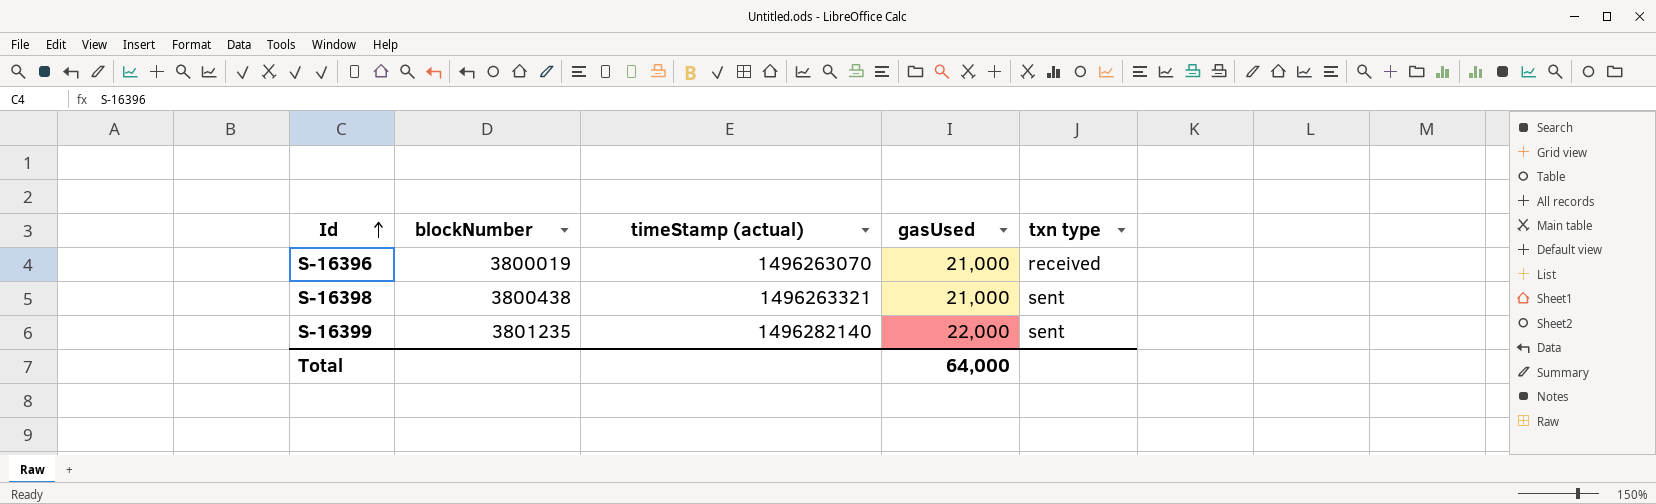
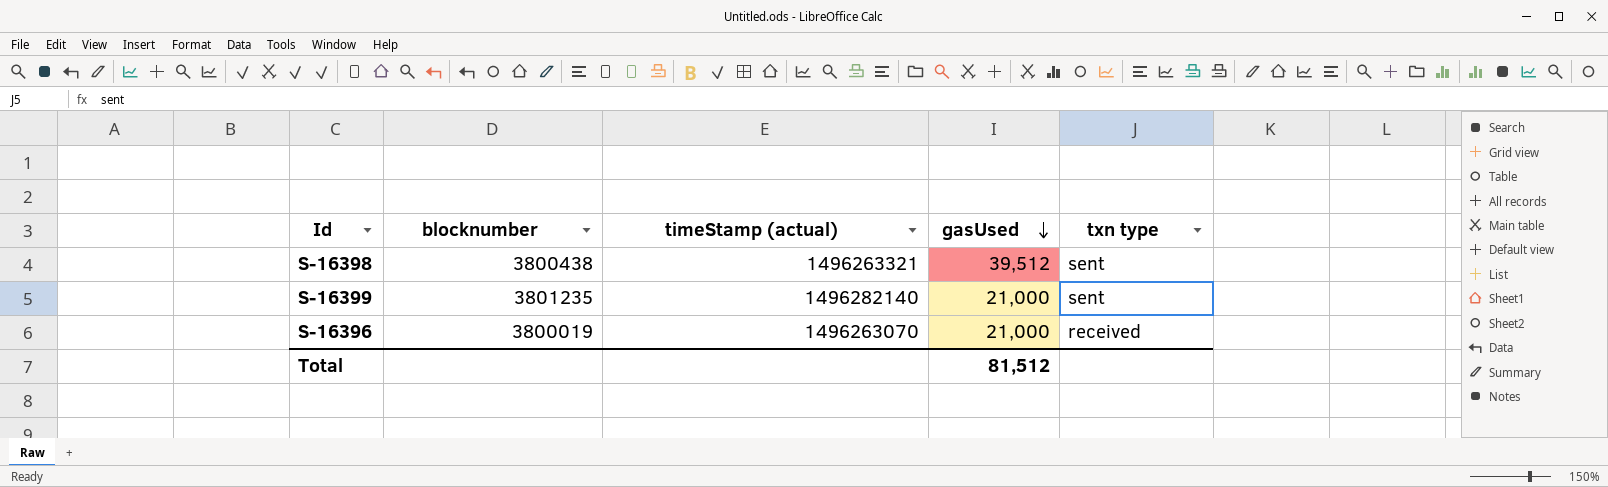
row order: Id ascending -> gasUsed descending
column name: blockNumber -> blocknumber
S-16398 | gasUsed: 21,000 -> 39,512
S-16399 | gasUsed: 22,000 -> 21,000
Total | gasUsed: 64,000 -> 81,512

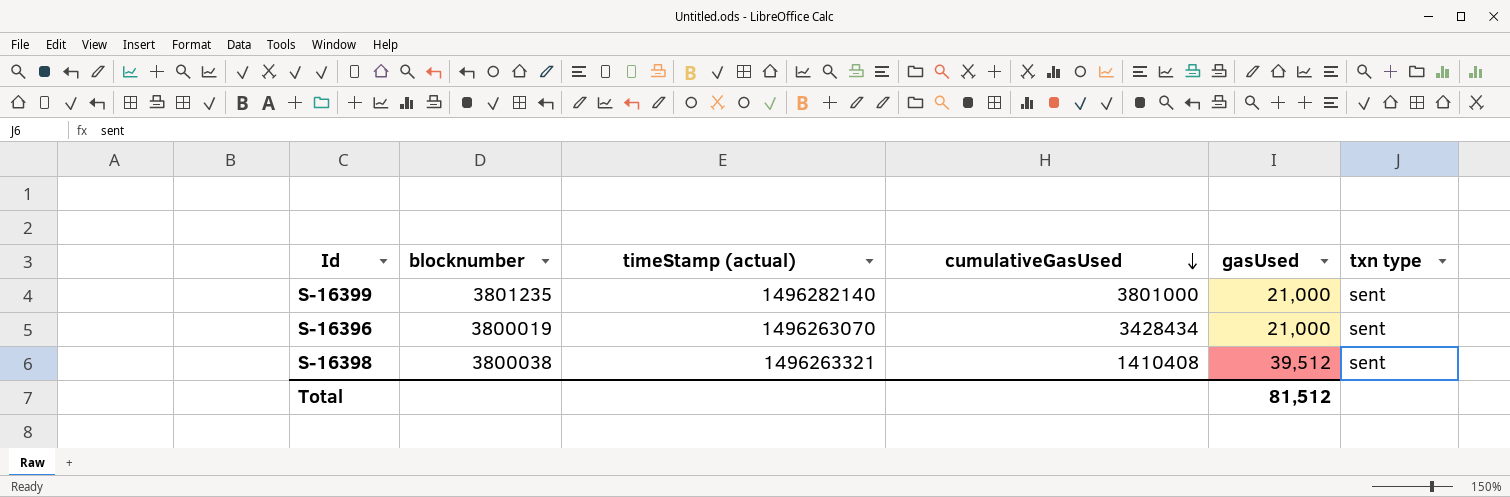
row order: gasUsed descending -> cumulativeGasUsed descending
column cumulativeGasUsed | position: none -> 4
S-16396 | txn type: received -> sent
S-16398 | blocknumber: 3800438 -> 3800038

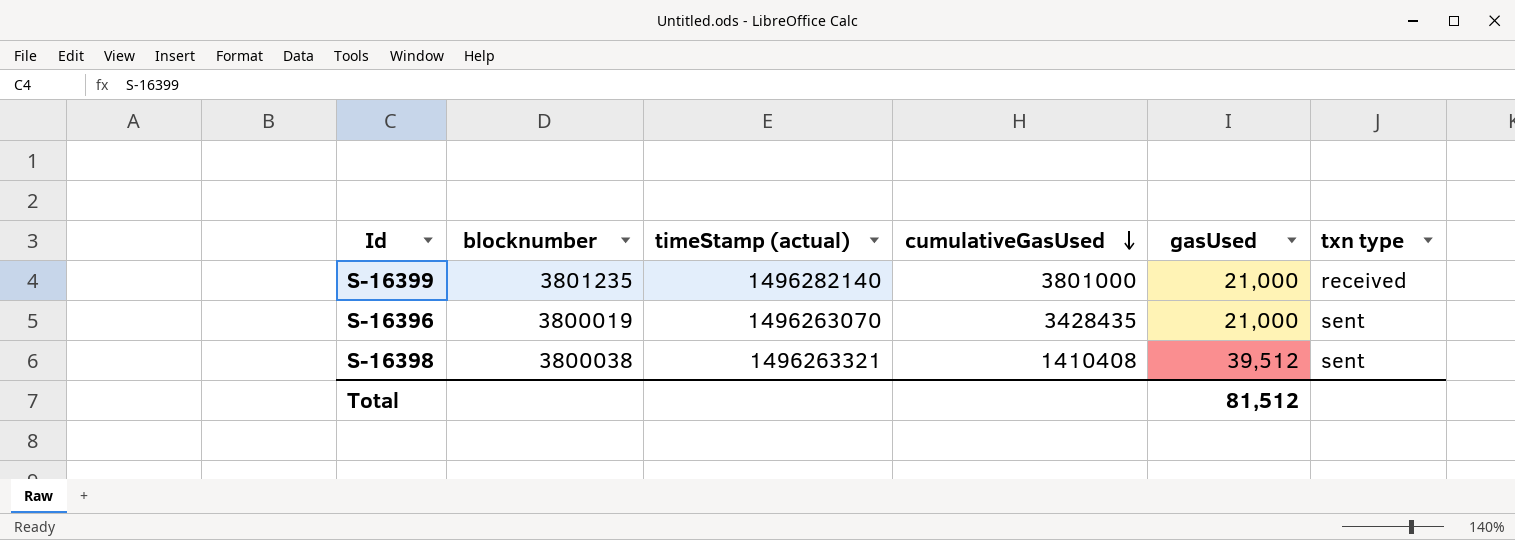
S-16399 | txn type: sent -> received
S-16396 | cumulativeGasUsed: 3428434 -> 3428435

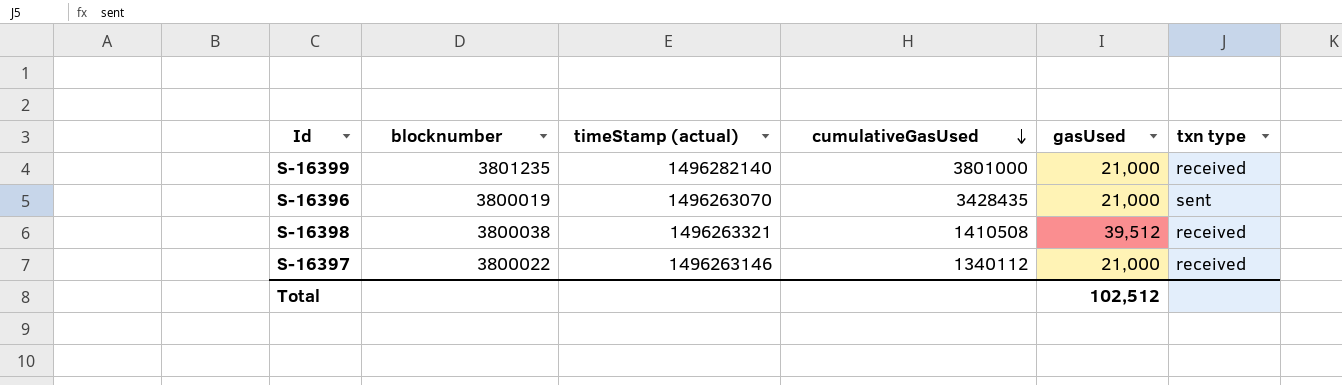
S-16398 | cumulativeGasUsed: 1410408 -> 1410508
S-16398 | txn type: sent -> received
row S-16397: none -> 3800022 | 1496263146 | 1340112 | 21,000 | received
Total | gasUsed: 81,512 -> 102,512

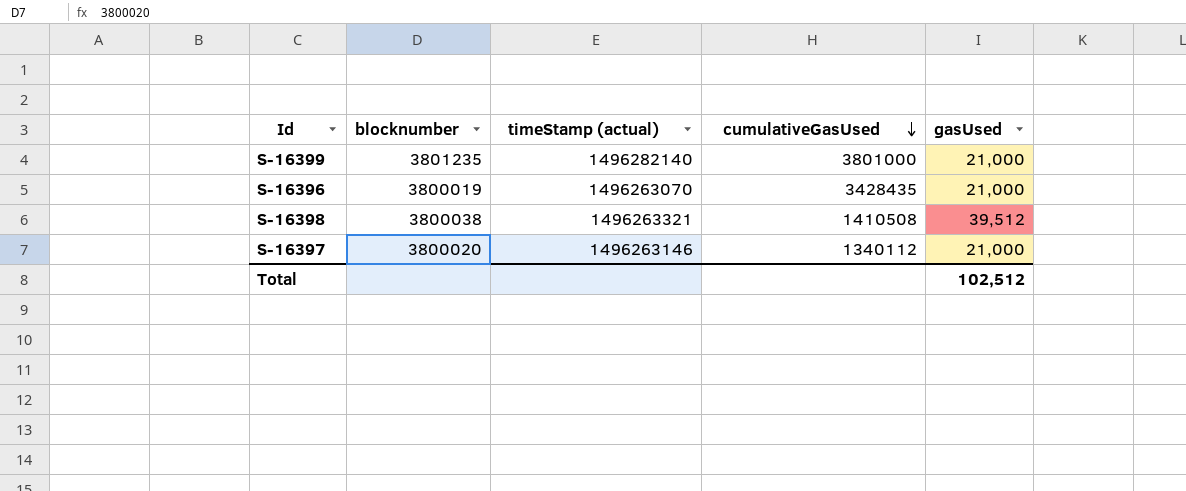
column txn type | position: 6 -> none
S-16397 | blocknumber: 3800022 -> 3800020

